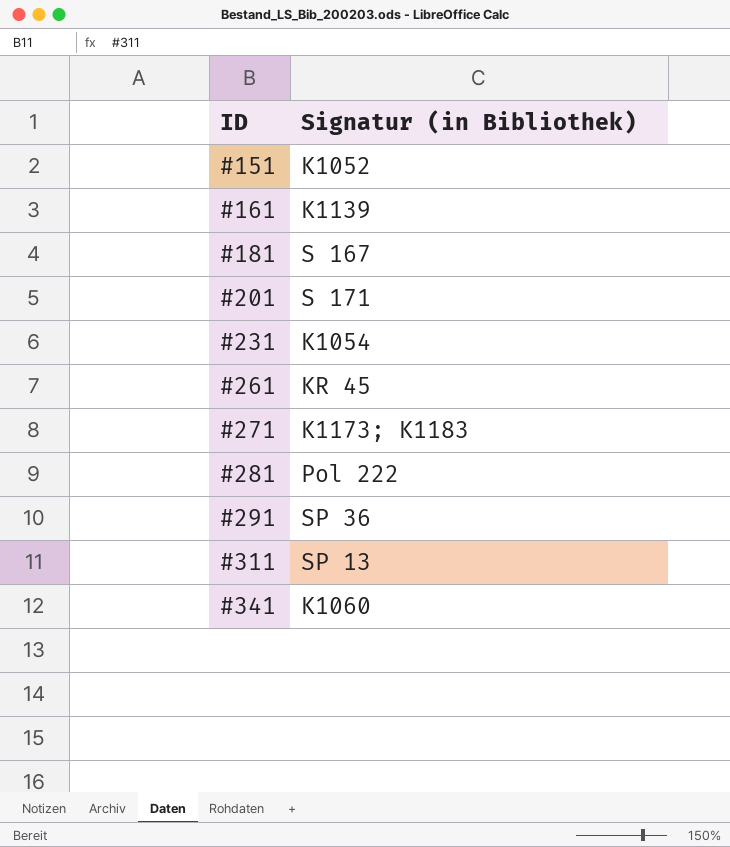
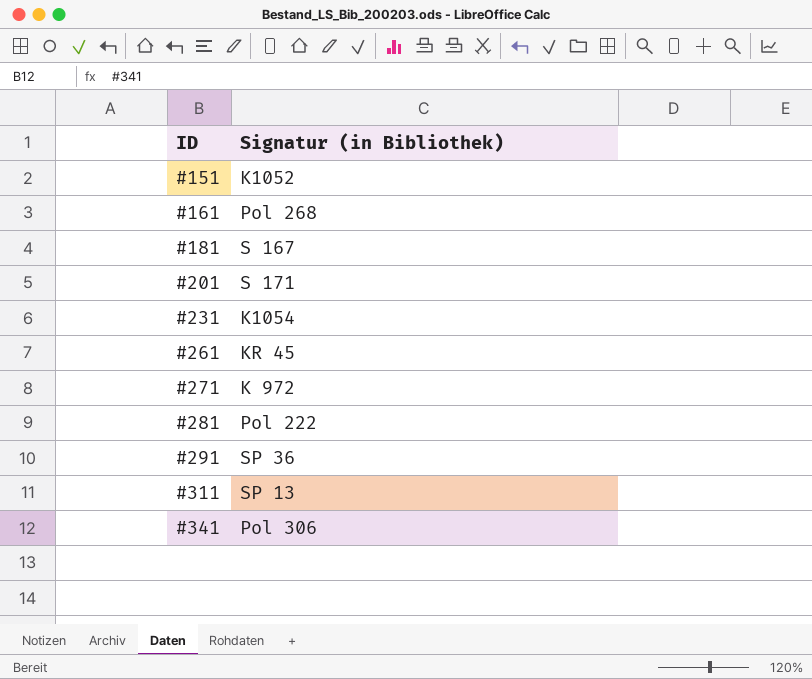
#161 | Signatur (in Bibliothek): K1139 -> Pol 268
#271 | Signatur (in Bibliothek): K1173; K1183 -> K 972
#341 | Signatur (in Bibliothek): K1060 -> Pol 306

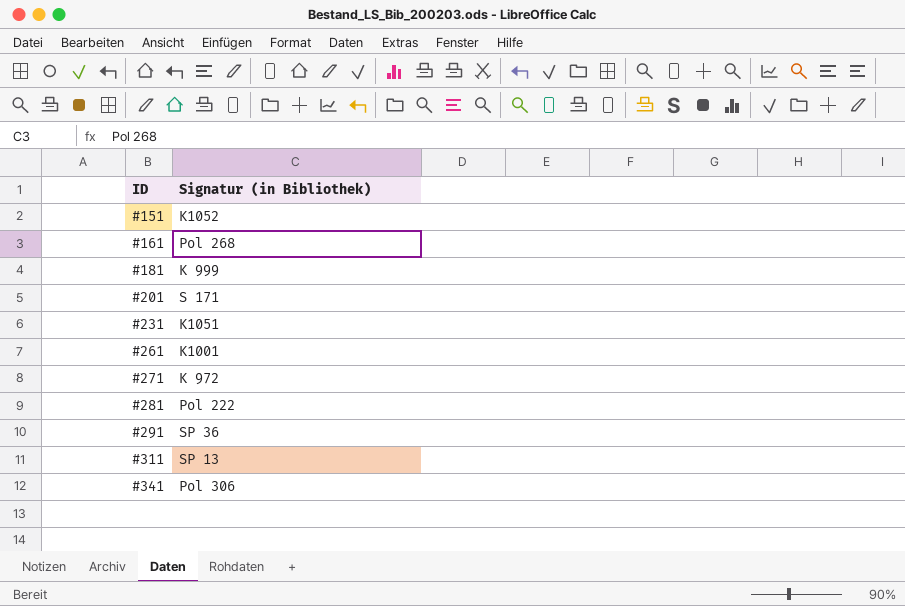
#181 | Signatur (in Bibliothek): S 167 -> K 999
#231 | Signatur (in Bibliothek): K1054 -> K1051
#261 | Signatur (in Bibliothek): KR 45 -> K1001

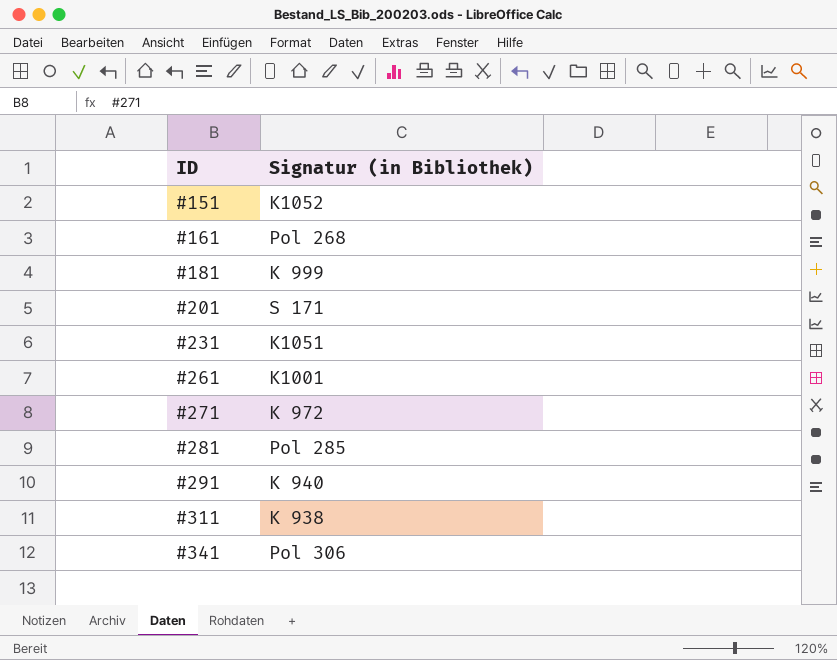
#281 | Signatur (in Bibliothek): Pol 222 -> Pol 285
#291 | Signatur (in Bibliothek): SP 36 -> K 940
#311 | Signatur (in Bibliothek): SP 13 -> K 938

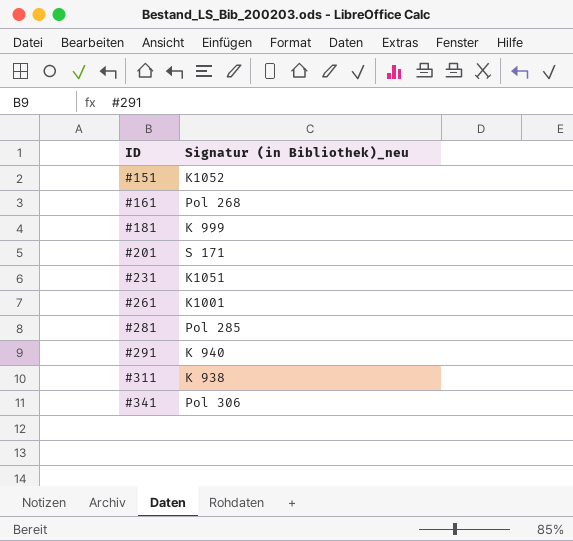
column name: Signatur (in Bibliothek) -> Signatur (in Bibliothek)_neu
row #271: K 972 -> none

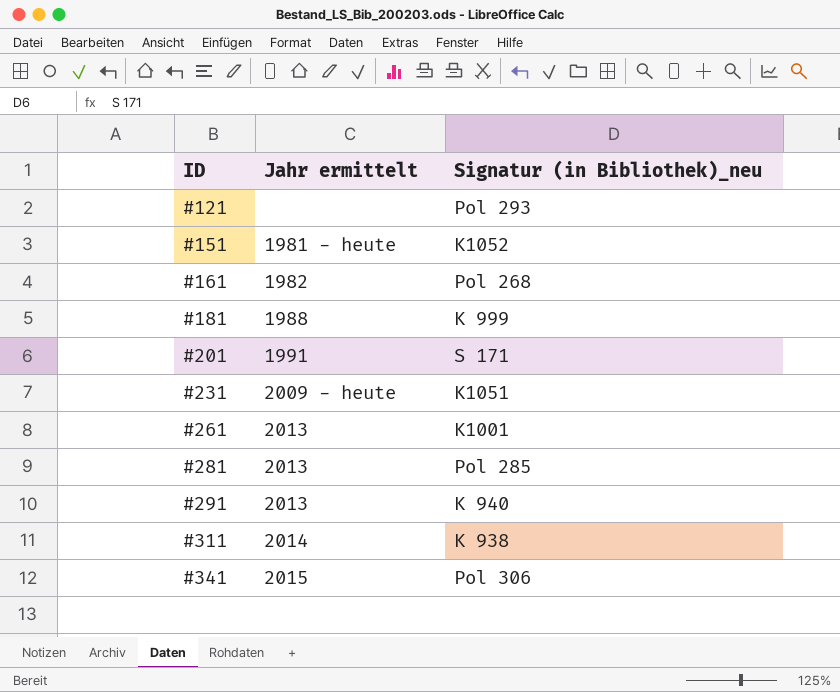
column Jahr ermittelt | position: none -> 2
row #121: none -> none | Pol 293

